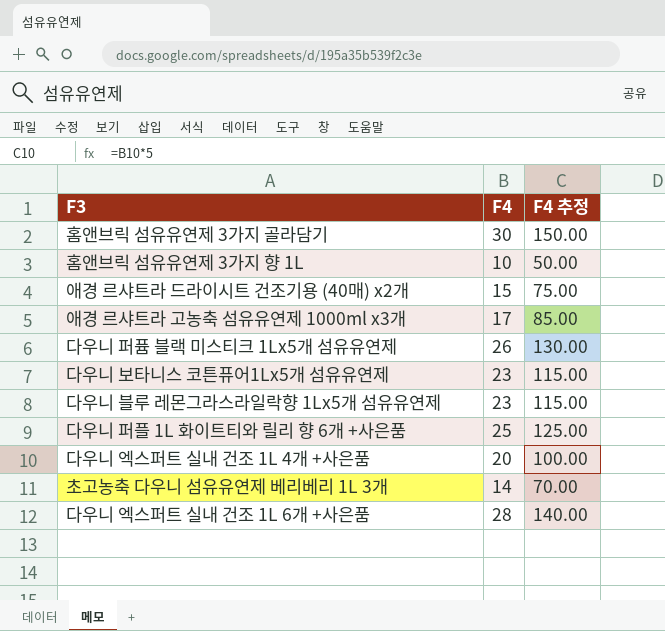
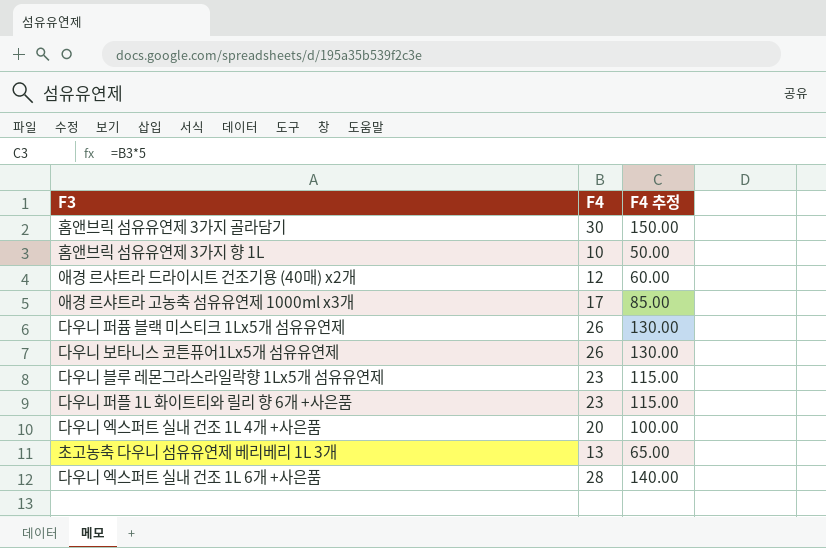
애경 르샤트라 드라이시트 건조기용 (40매) x2개 | F4: 15 -> 12
애경 르샤트라 드라이시트 건조기용 (40매) x2개 | F4 추정: 75.00 -> 60.00
다우니 보타니스 코튼퓨어1Lx5개 섬유유연제 | F4: 23 -> 26
다우니 보타니스 코튼퓨어1Lx5개 섬유유연제 | F4 추정: 115.00 -> 130.00
다우니 퍼플 1L 화이트티와 릴리 향 6개 +사은품 | F4: 25 -> 23
다우니 퍼플 1L 화이트티와 릴리 향 6개 +사은품 | F4 추정: 125.00 -> 115.00
초고농축 다우니 섬유유연제 베리베리 1L 3개 | F4: 14 -> 13
초고농축 다우니 섬유유연제 베리베리 1L 3개 | F4 추정: 70.00 -> 65.00

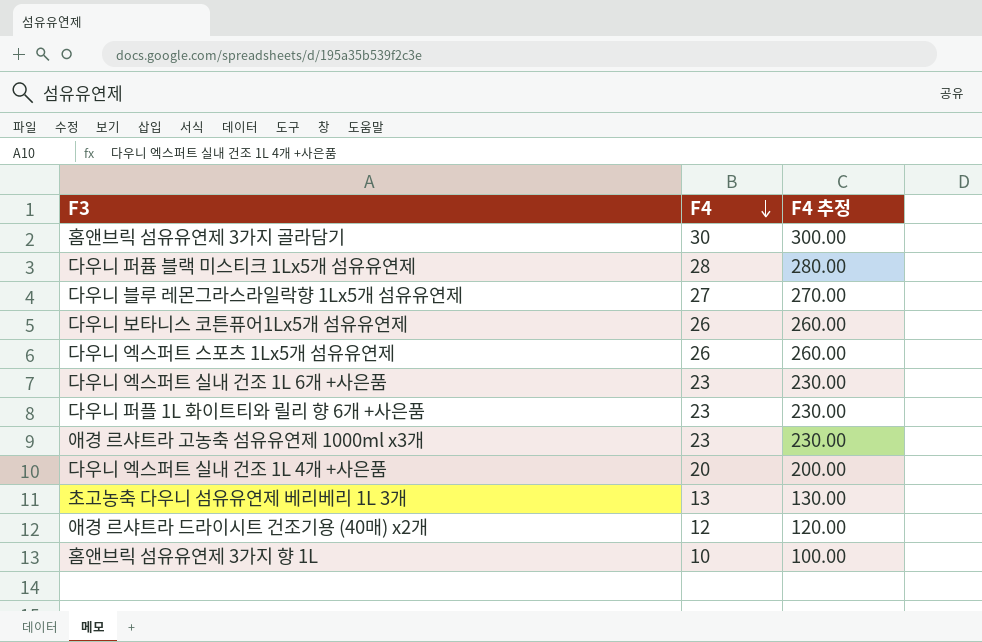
row order: none -> F4 descending
column F4 추정 | formula: [F4] * 5 -> [F4] * 10
다우니 퍼퓸 블랙 미스티크 1Lx5개 섬유유연제 | F4: 26 -> 28
다우니 블루 레몬그라스라일락향 1Lx5개 섬유유연제 | F4: 23 -> 27
row 다우니 엑스퍼트 스포츠 1Lx5개 섬유유연제: none -> 26 | 260.00
다우니 엑스퍼트 실내 건조 1L 6개 +사은품 | F4: 28 -> 23
애경 르샤트라 고농축 섬유유연제 1000ml x3개 | F4: 17 -> 23

